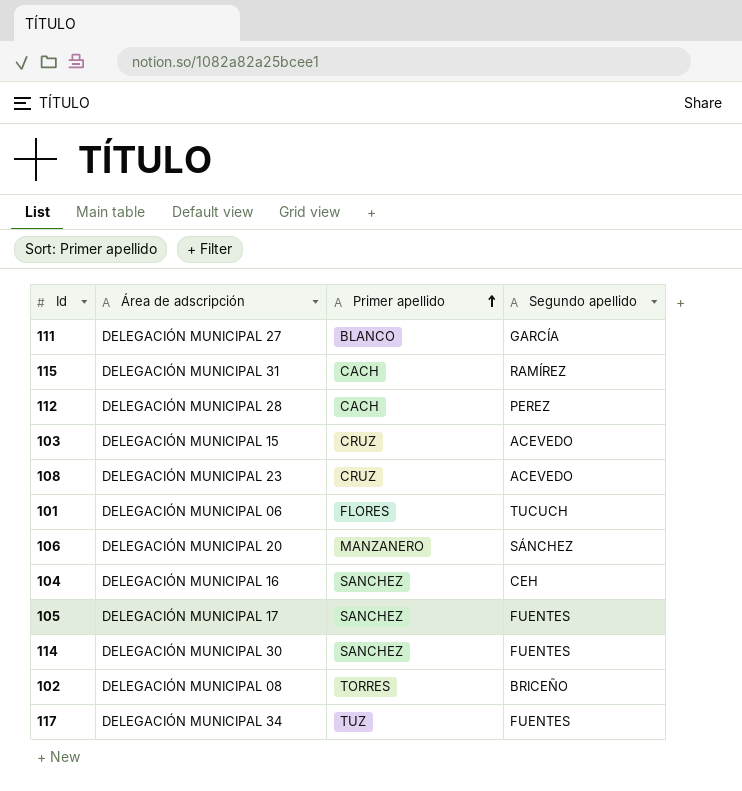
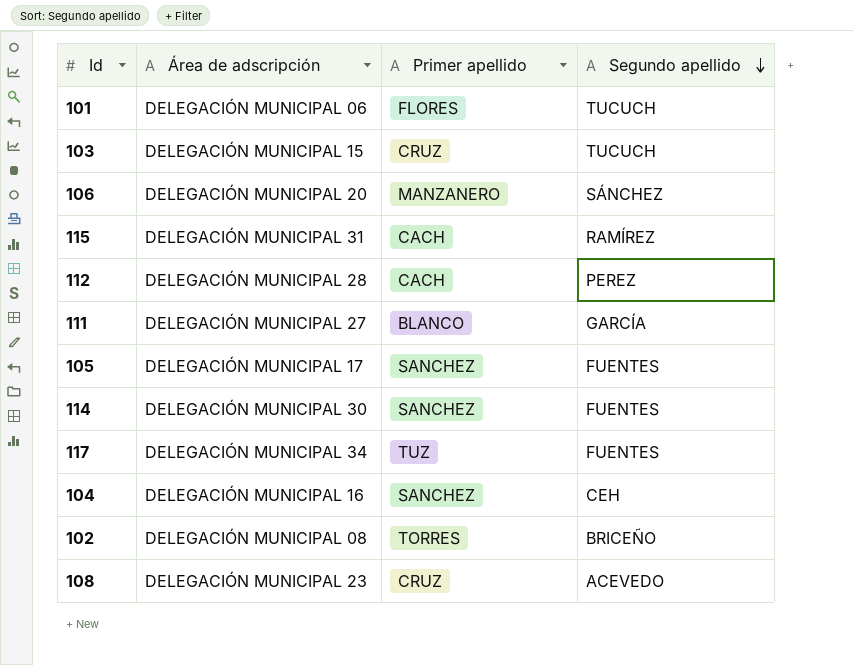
row order: Primer apellido ascending -> Segundo apellido descending
103 | Segundo apellido: ACEVEDO -> TUCUCH

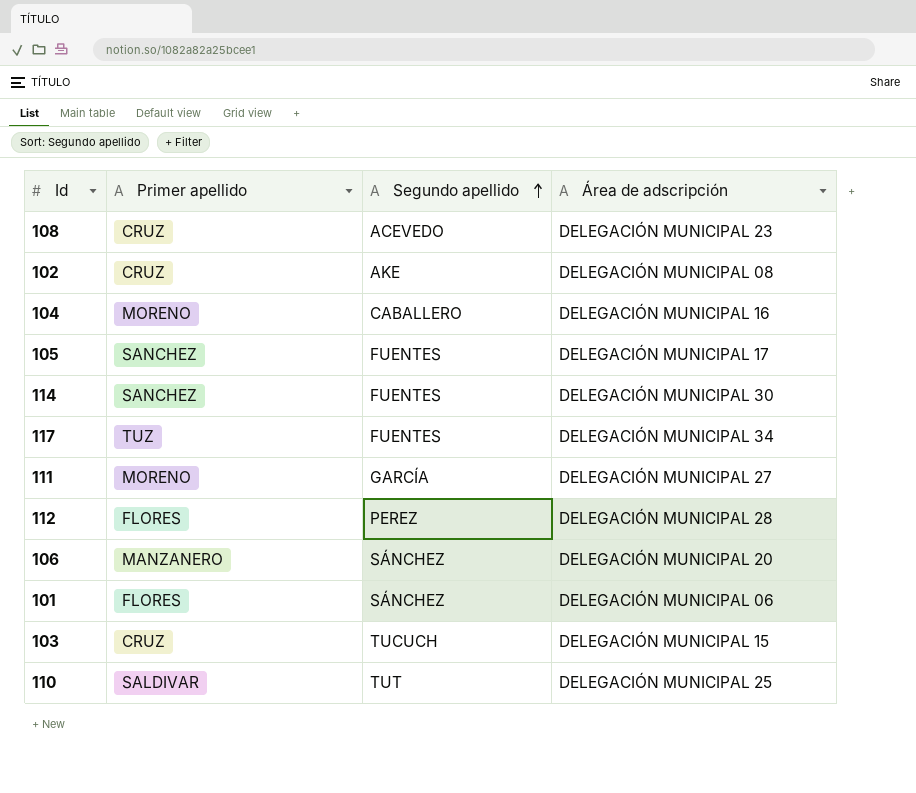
row order: Segundo apellido descending -> Segundo apellido ascending
column Área de adscripción | position: 2 -> 4
row 115: DELEGACIÓN MUNICIPAL 31 | CACH | RAMÍREZ -> none
102 | Primer apellido: TORRES -> CRUZ
102 | Segundo apellido: BRICEÑO -> AKE
104 | Primer apellido: SANCHEZ -> MORENO
104 | Segundo apellido: CEH -> CABALLERO
111 | Primer apellido: BLANCO -> MORENO
112 | Primer apellido: CACH -> FLORES
101 | Segundo apellido: TUCUCH -> SÁNCHEZ
row 110: none -> SALDIVAR | TUT | DELEGACIÓN MUNICIPAL 25

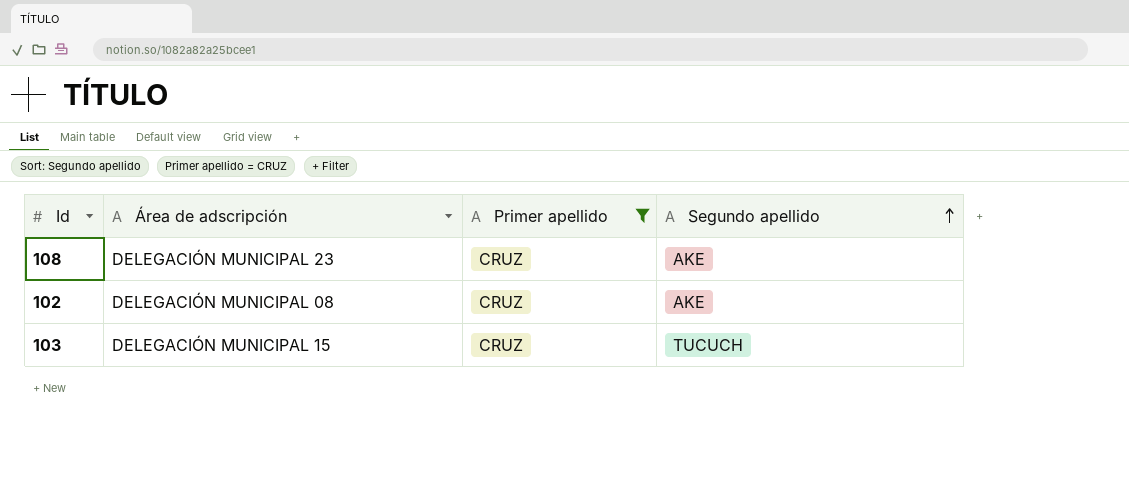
filter: none -> Primer apellido = CRUZ
column Área de adscripción | position: 4 -> 2
108 | Segundo apellido: ACEVEDO -> AKE

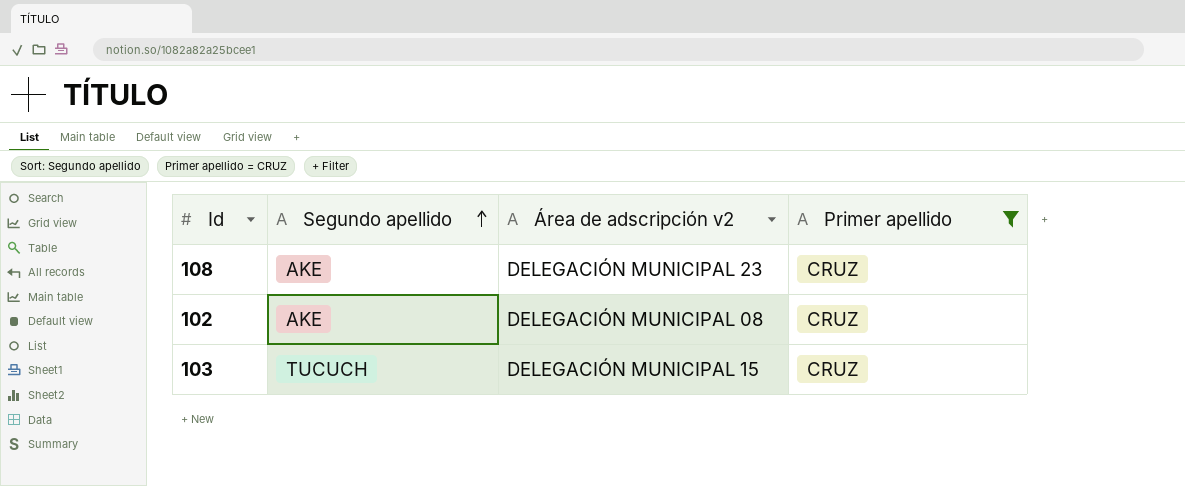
column Segundo apellido | position: 4 -> 2
column name: Área de adscripción -> Área de adscripción v2

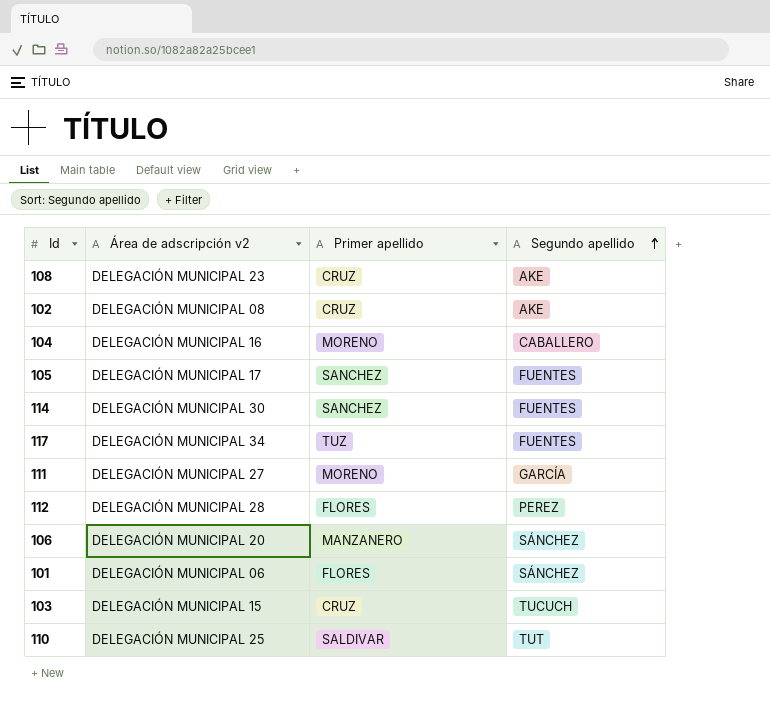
filter: Primer apellido = CRUZ -> none
column Segundo apellido | position: 2 -> 4

